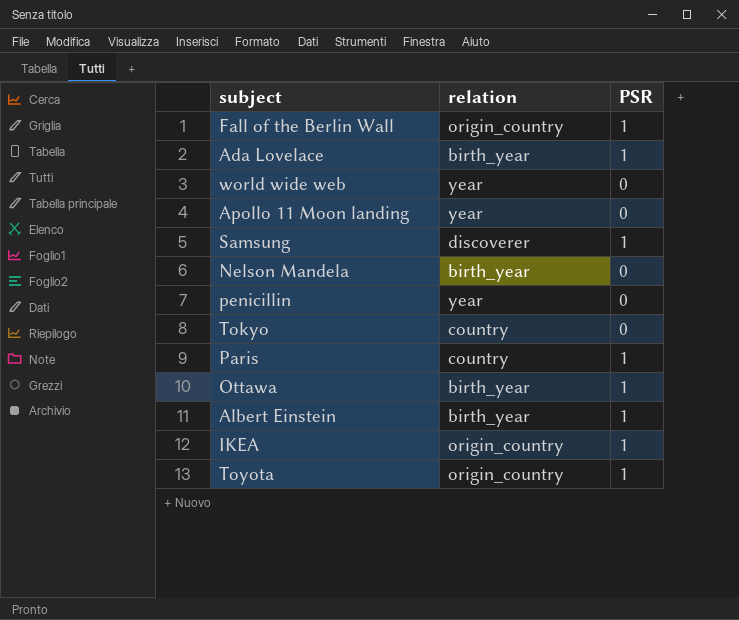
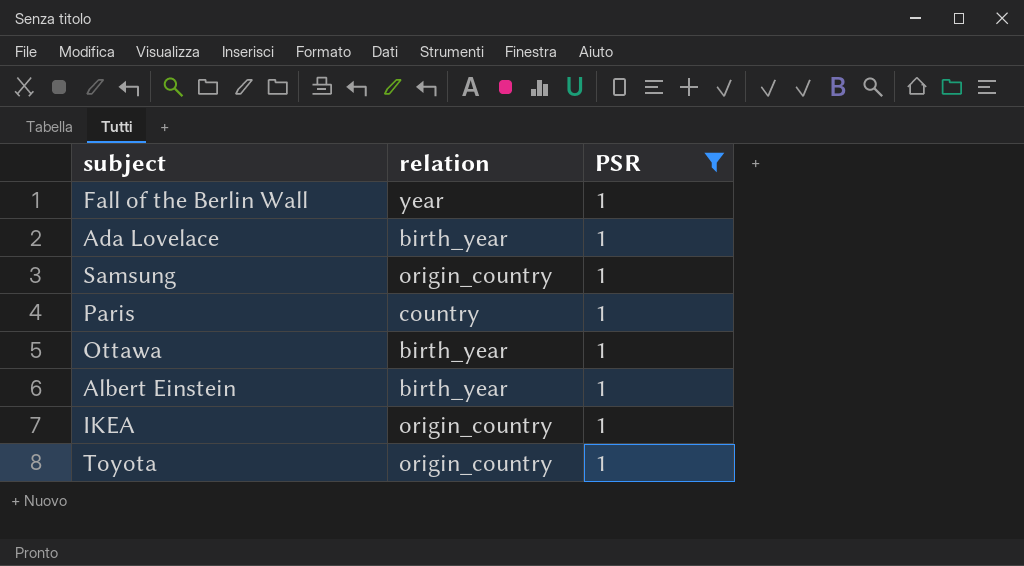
filter: none -> PSR = 1
Fall of the Berlin Wall | relation: origin_country -> year
Samsung | relation: discoverer -> origin_country

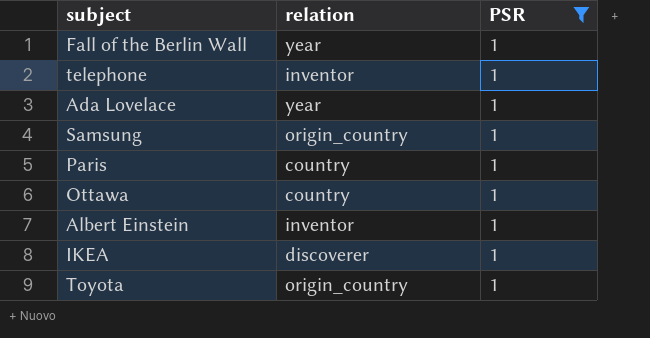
row telephone: none -> inventor | 1
Ada Lovelace | relation: birth_year -> year
Ottawa | relation: birth_year -> country
Albert Einstein | relation: birth_year -> inventor
IKEA | relation: origin_country -> discoverer

